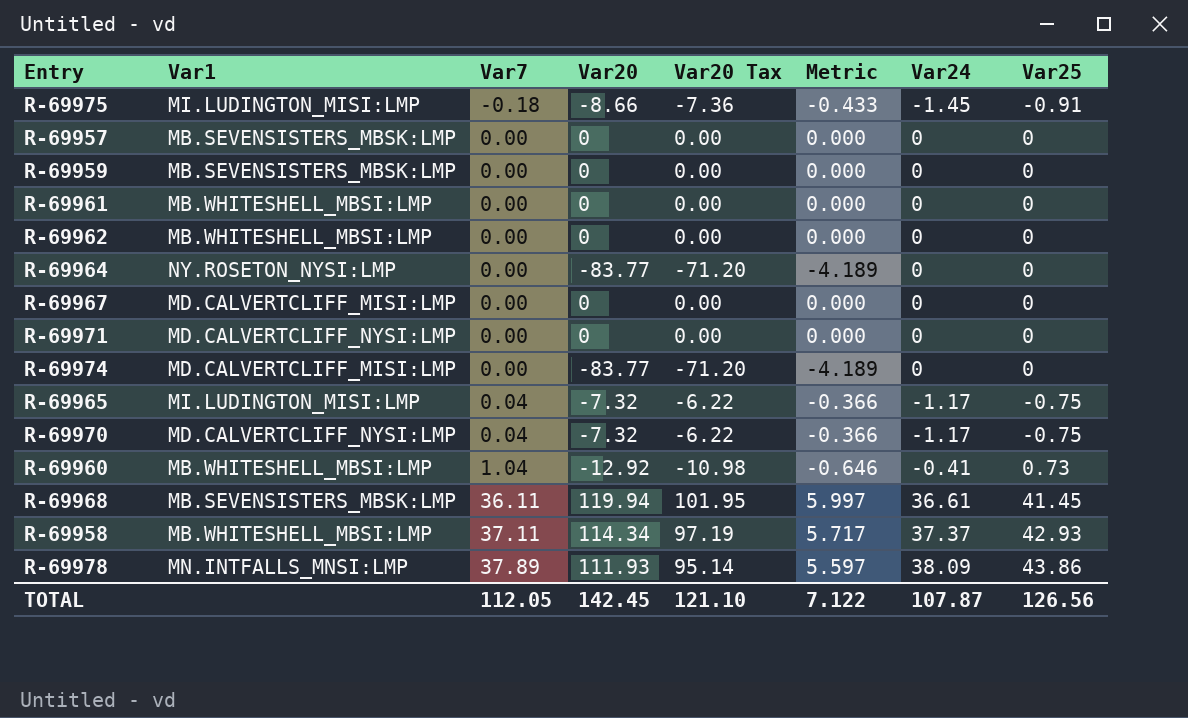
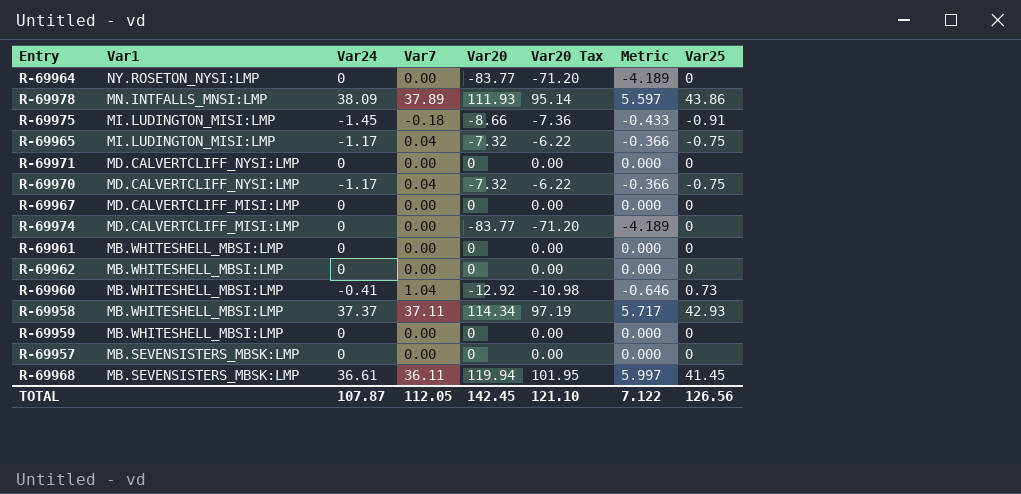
row order: Var7 ascending -> Var1 descending
column Var24 | position: 7 -> 3
R-69959 | Var1: MB.SEVENSISTERS_MBSK:LMP -> MB.WHITESHELL_MBSI:LMP

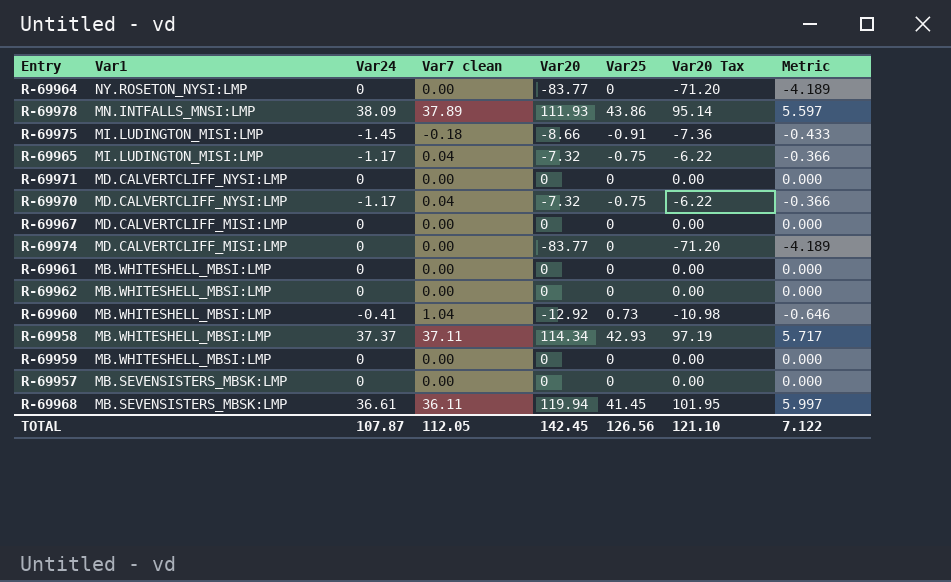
column name: Var7 -> Var7 clean
column Var25 | position: 8 -> 6

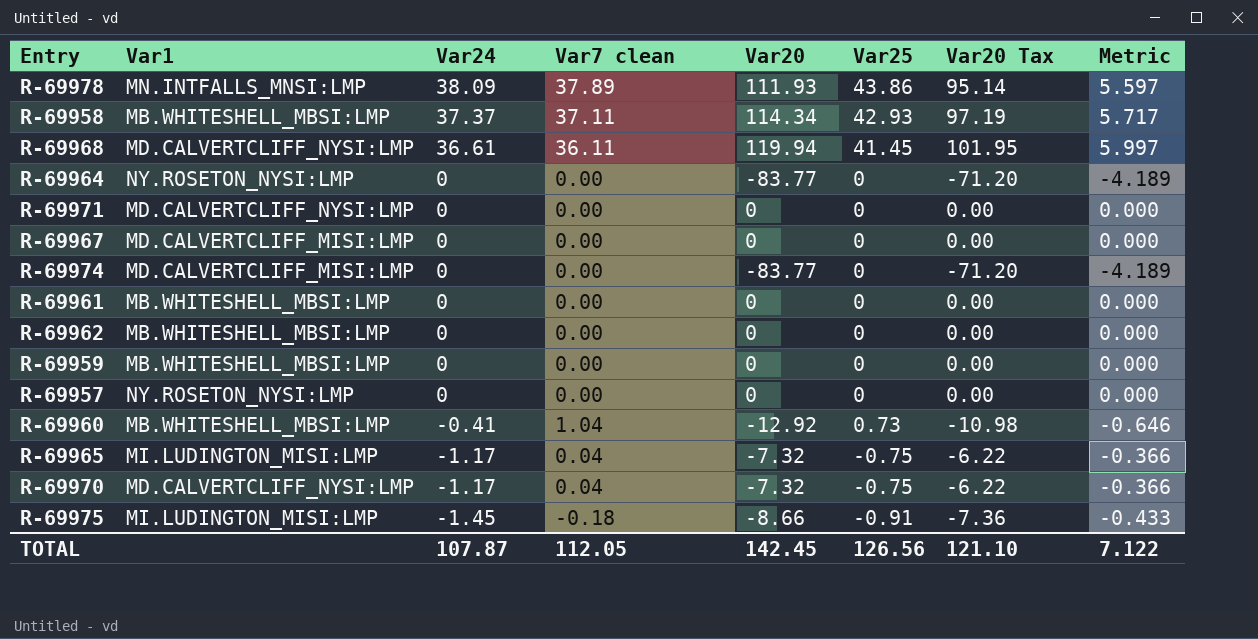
row order: Var1 descending -> Var24 descending
R-69968 | Var1: MB.SEVENSISTERS_MBSK:LMP -> MD.CALVERTCLIFF_NYSI:LMP
R-69957 | Var1: MB.SEVENSISTERS_MBSK:LMP -> NY.ROSETON_NYSI:LMP

